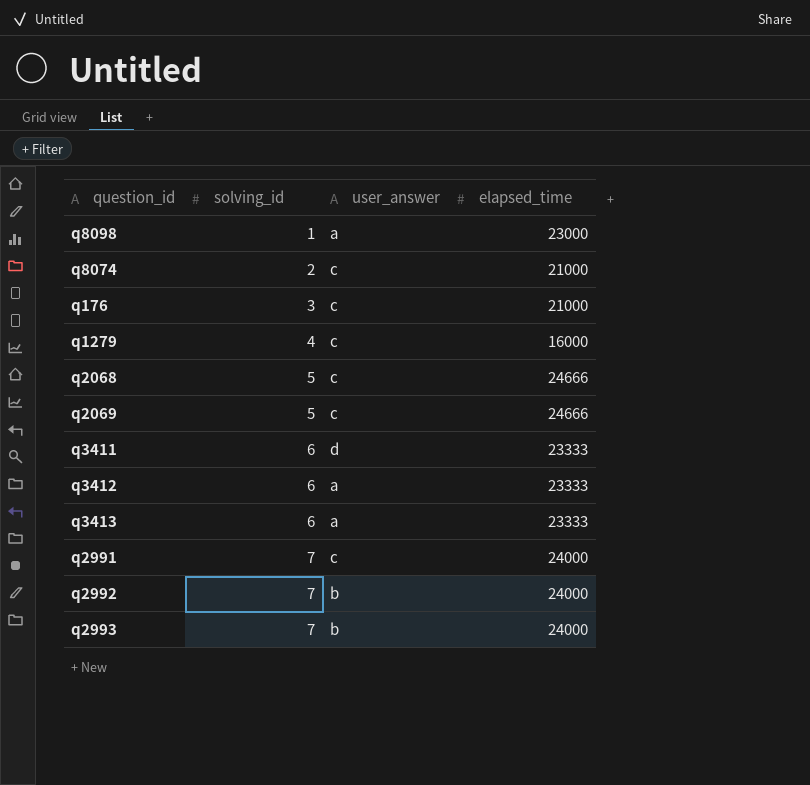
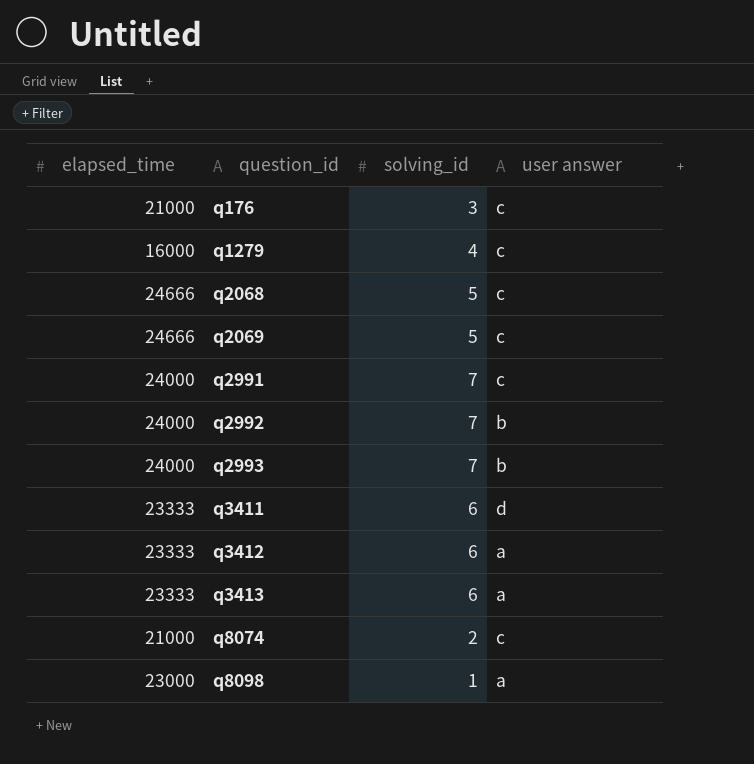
row order: solving_id ascending -> question_id ascending
column elapsed_time | position: 4 -> 1
column name: user_answer -> user answer

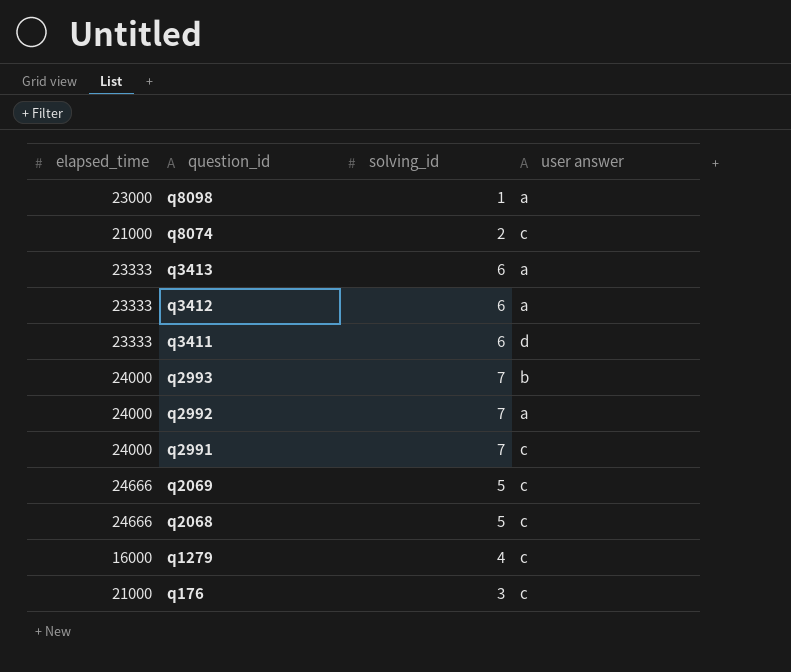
row order: question_id ascending -> question_id descending
q2992 | user answer: b -> a

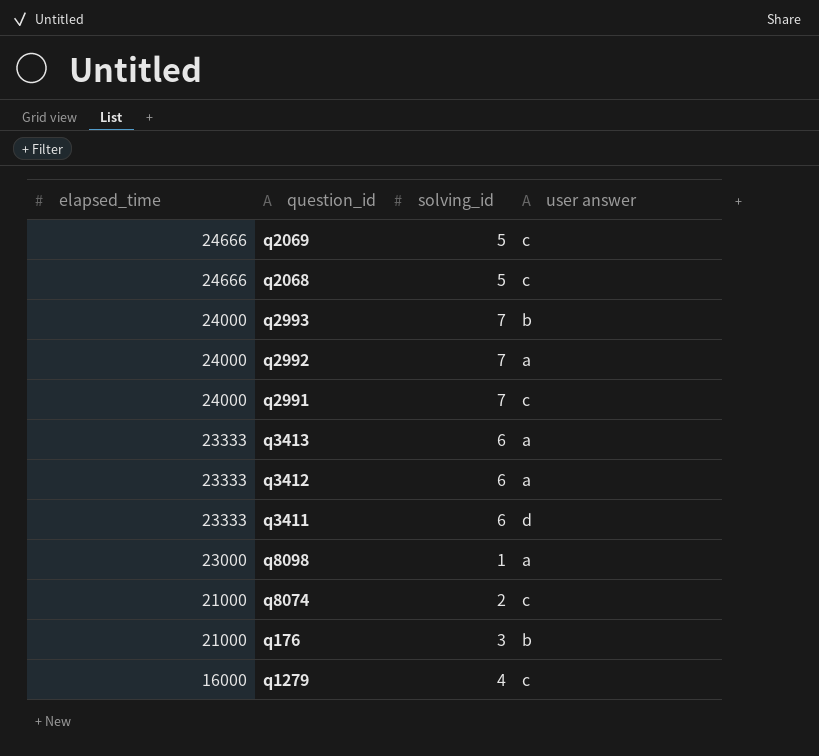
row order: question_id descending -> elapsed_time descending
q176 | user answer: c -> b

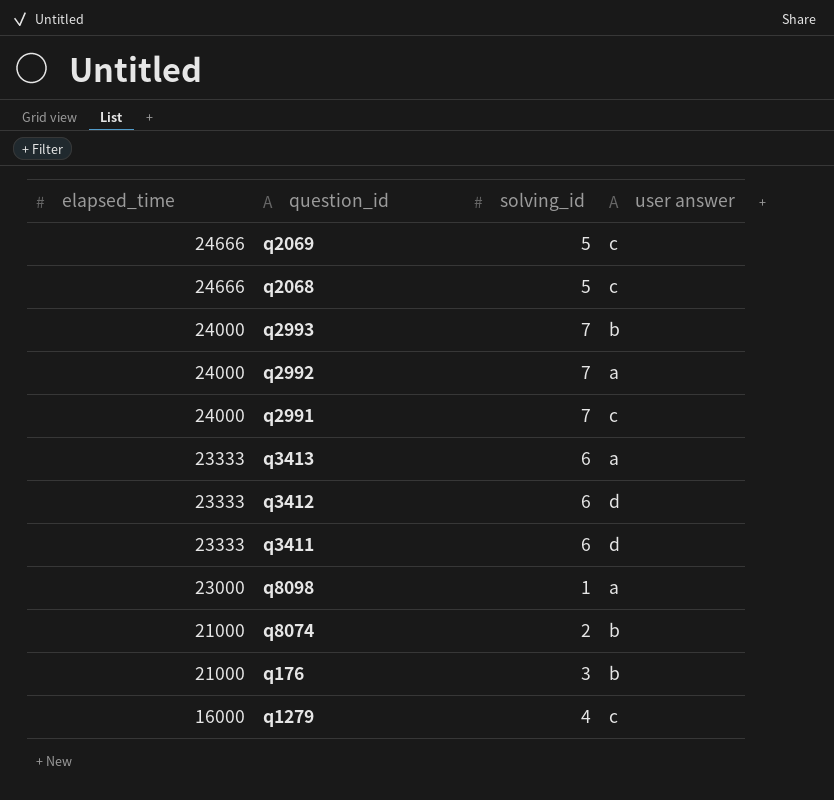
q3412 | user answer: a -> d
q8074 | user answer: c -> b

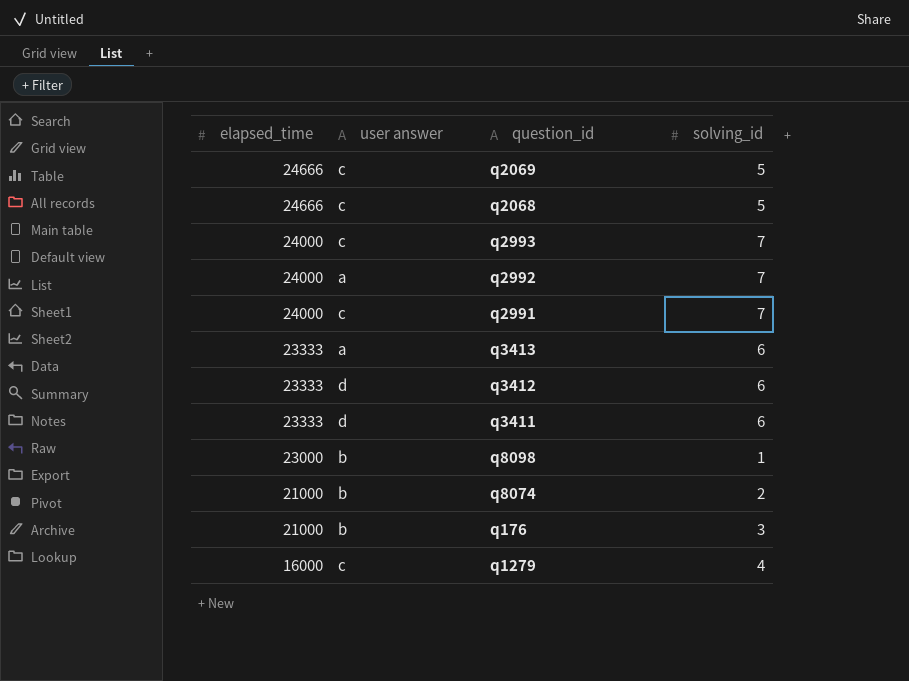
column user answer | position: 4 -> 2
q2993 | user answer: b -> c
q8098 | user answer: a -> b

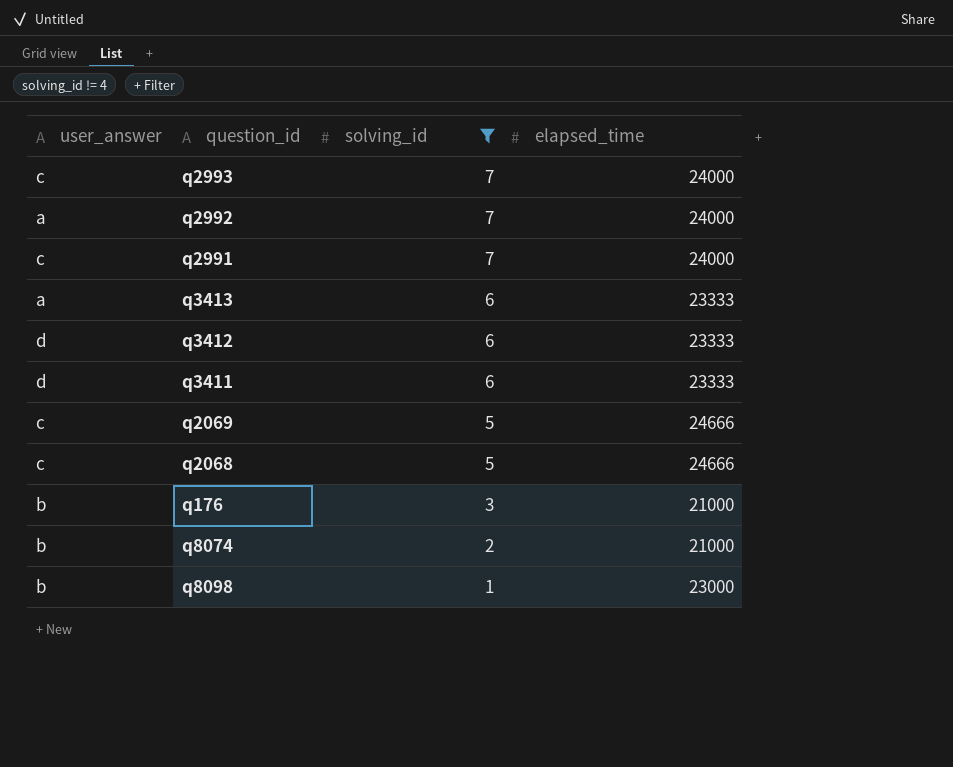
filter: none -> solving_id != 4
row order: elapsed_time descending -> solving_id descending
column name: user answer -> user_answer
column elapsed_time | position: 1 -> 4

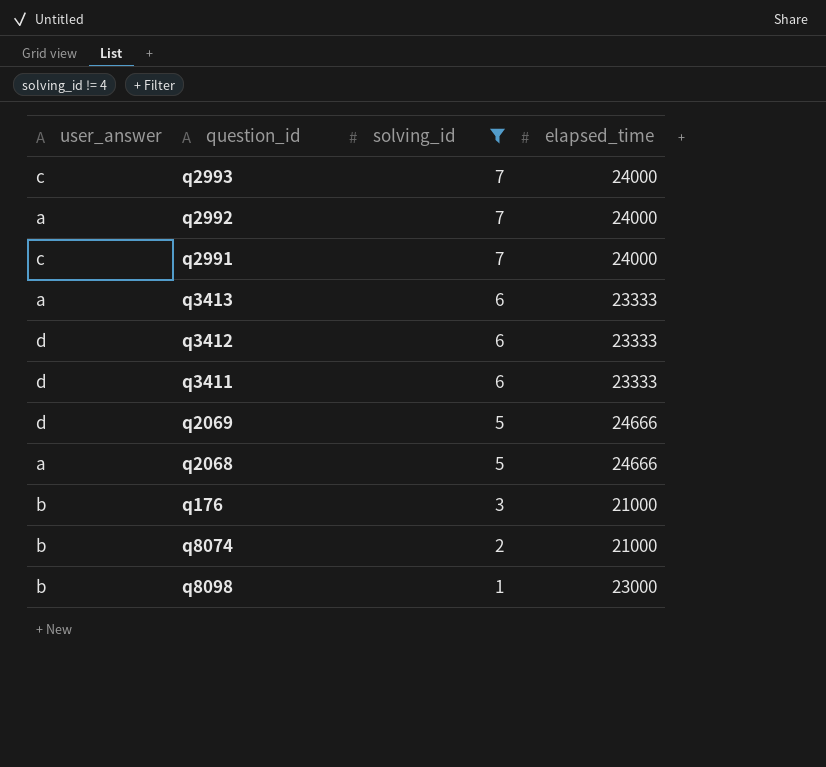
q2069 | user_answer: c -> d
q2068 | user_answer: c -> a

